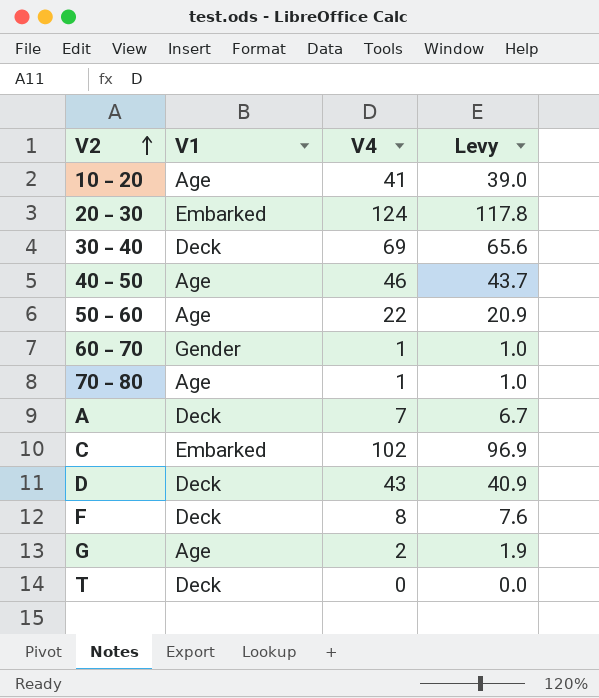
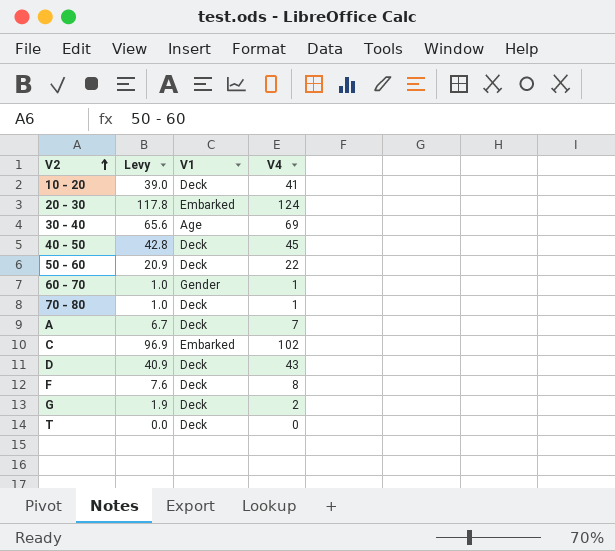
column Levy | position: 4 -> 2
10 - 20 | V1: Age -> Deck
30 - 40 | V1: Deck -> Age
40 - 50 | Levy: 43.7 -> 42.8
40 - 50 | V1: Age -> Deck
40 - 50 | V4: 46 -> 45
50 - 60 | V1: Age -> Deck
70 - 80 | V1: Age -> Deck
G | V1: Age -> Deck

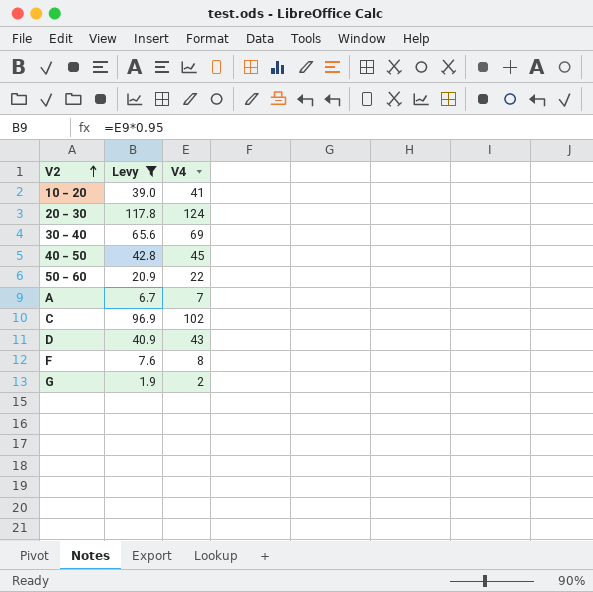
filter: none -> Levy >= 1.9
column V1 | position: 3 -> none

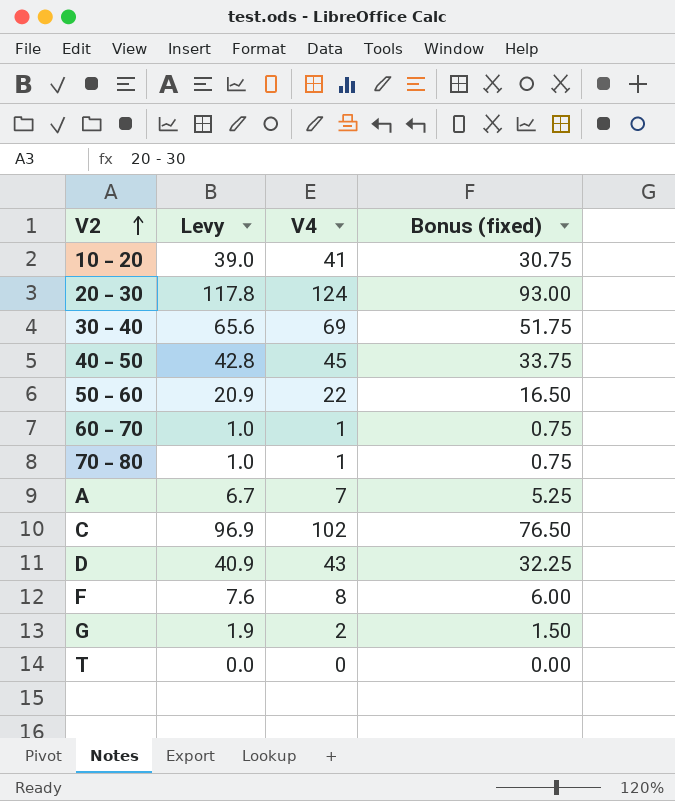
filter: Levy >= 1.9 -> none
column Bonus (fixed) | formula: none -> [V4] * 0.75

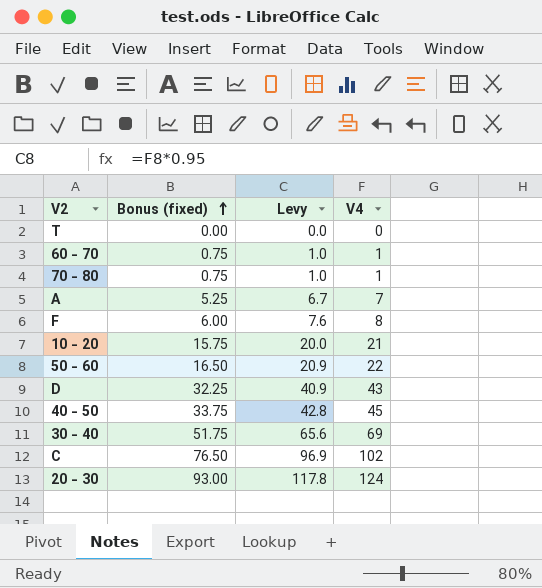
row order: V2 ascending -> Bonus (fixed) ascending
column Bonus (fixed) | position: 4 -> 2
row G: 1.9 | 2 | 1.50 -> none
10 - 20 | Bonus (fixed): 30.75 -> 15.75
10 - 20 | Levy: 39.0 -> 20.0
10 - 20 | V4: 41 -> 21

